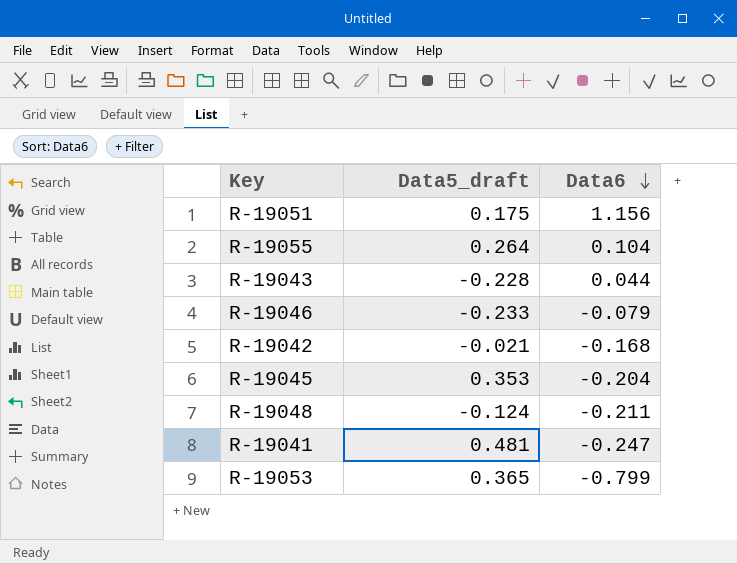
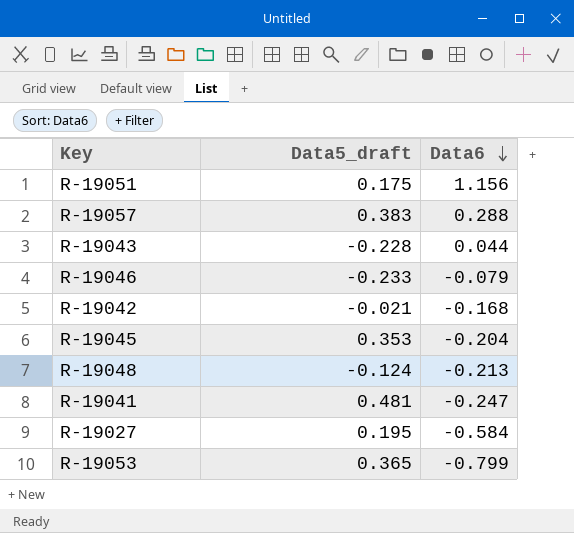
row R-19055: 0.264 | 0.104 -> none
row R-19057: none -> 0.383 | 0.288
R-19048 | Data6: -0.211 -> -0.213
row R-19027: none -> 0.195 | -0.584

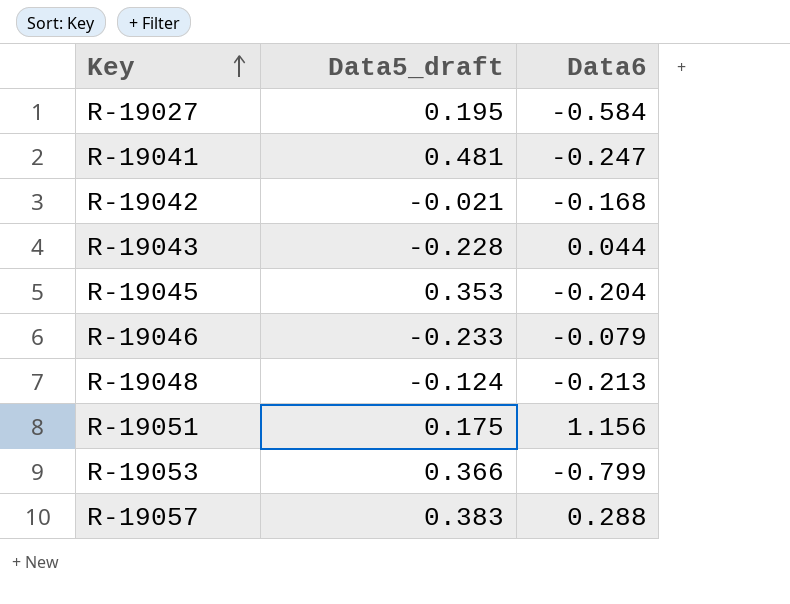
row order: Data6 descending -> Key ascending
R-19053 | Data5_draft: 0.365 -> 0.366

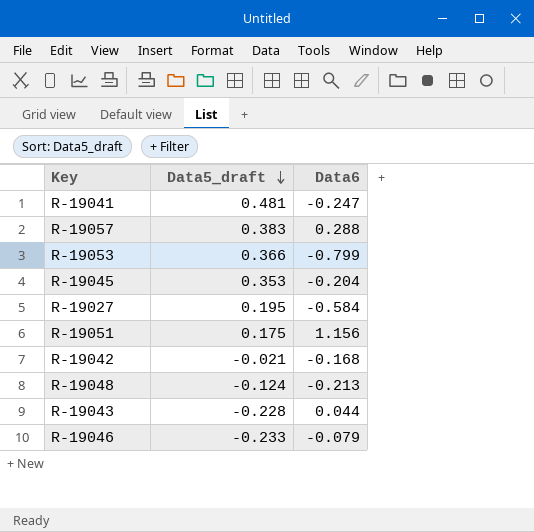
row order: Key ascending -> Data5_draft descending

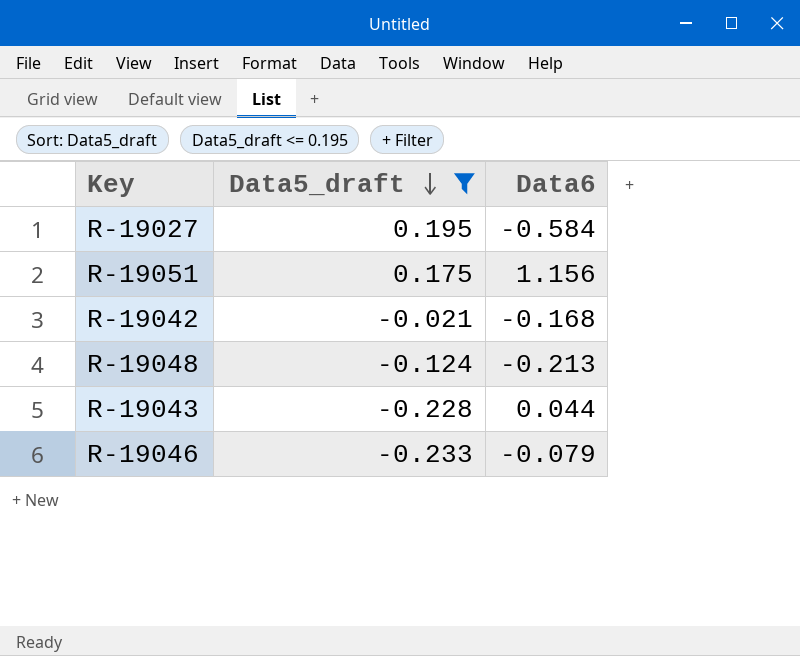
filter: none -> Data5_draft <= 0.195

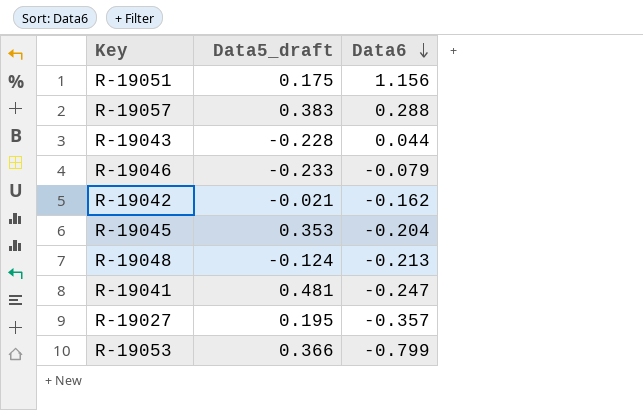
filter: Data5_draft <= 0.195 -> none
row order: Data5_draft descending -> Data6 descending
R-19042 | Data6: -0.168 -> -0.162
R-19027 | Data6: -0.584 -> -0.357

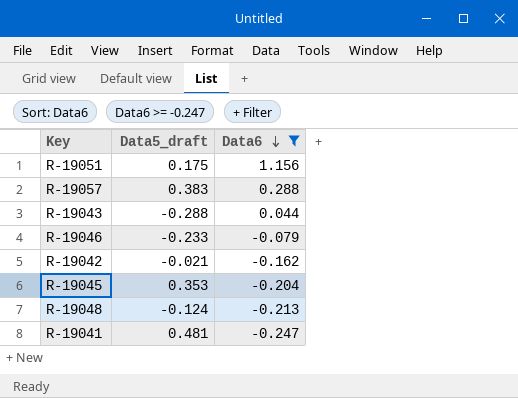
filter: none -> Data6 >= -0.247
R-19043 | Data5_draft: -0.228 -> -0.288

